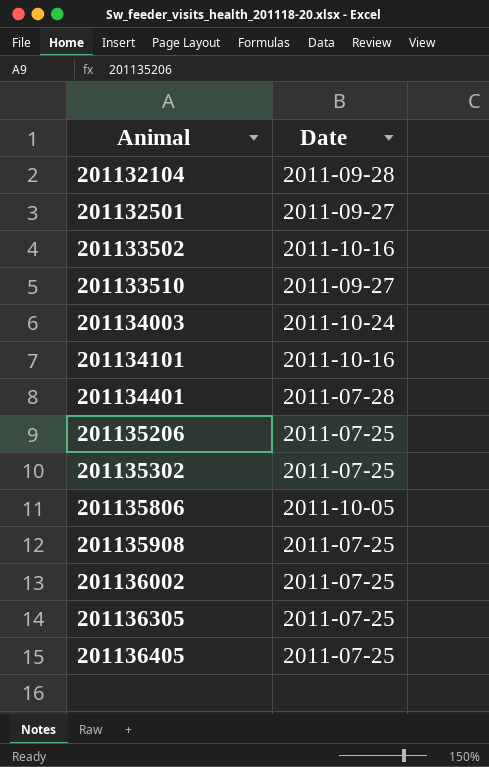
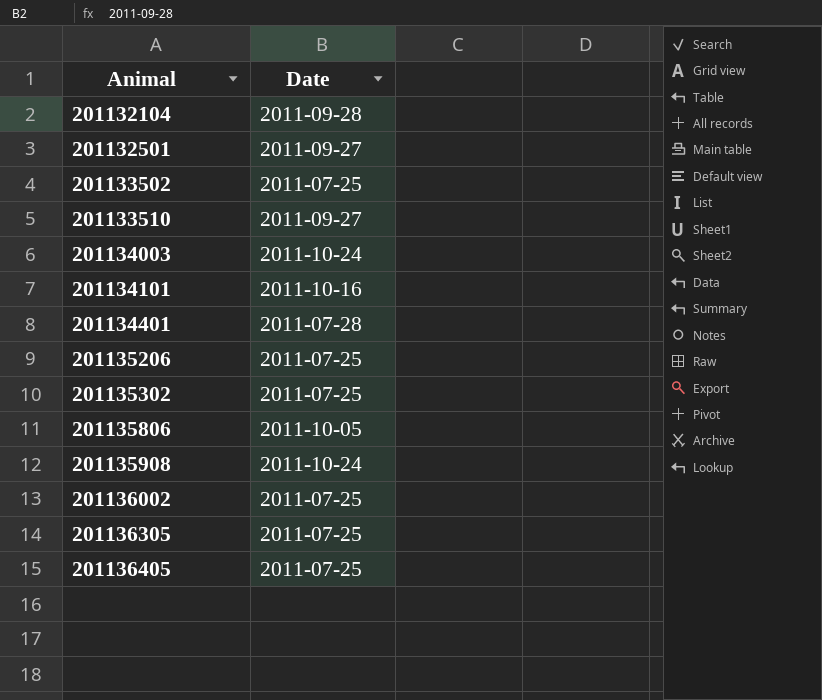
201133502 | Date: 2011-10-16 -> 2011-07-25
201135908 | Date: 2011-07-25 -> 2011-10-24

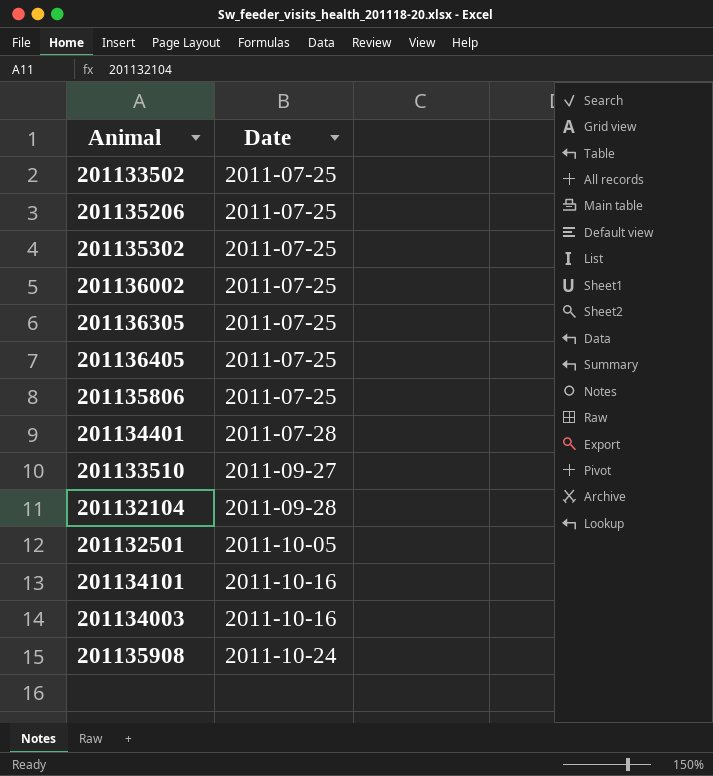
row order: Animal ascending -> Date ascending
201135806 | Date: 2011-10-05 -> 2011-07-25
201132501 | Date: 2011-09-27 -> 2011-10-05
201134003 | Date: 2011-10-24 -> 2011-10-16

